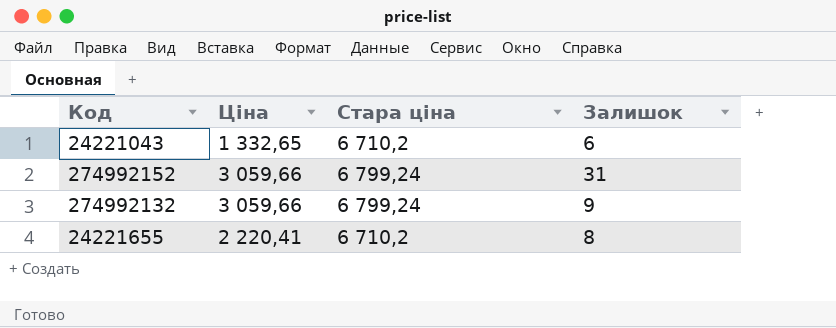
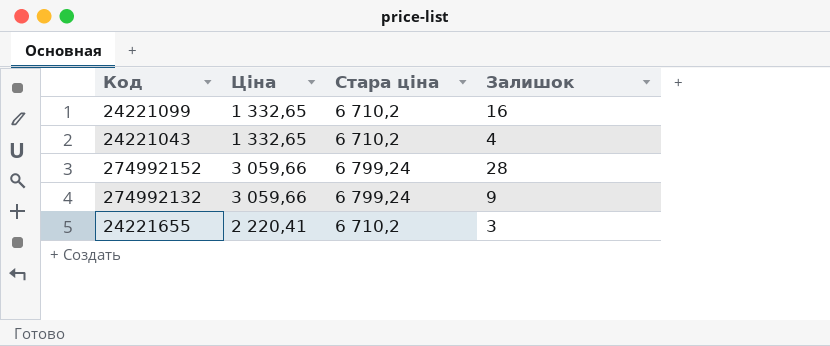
row 24221099: none -> 1 332,65 | 6 710,2 | 16
24221043 | Залишок: 6 -> 4
274992152 | Залишок: 31 -> 28
24221655 | Залишок: 8 -> 3

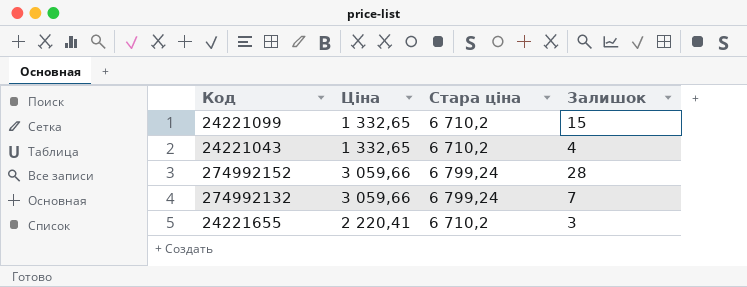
24221099 | Залишок: 16 -> 15
274992132 | Залишок: 9 -> 7

